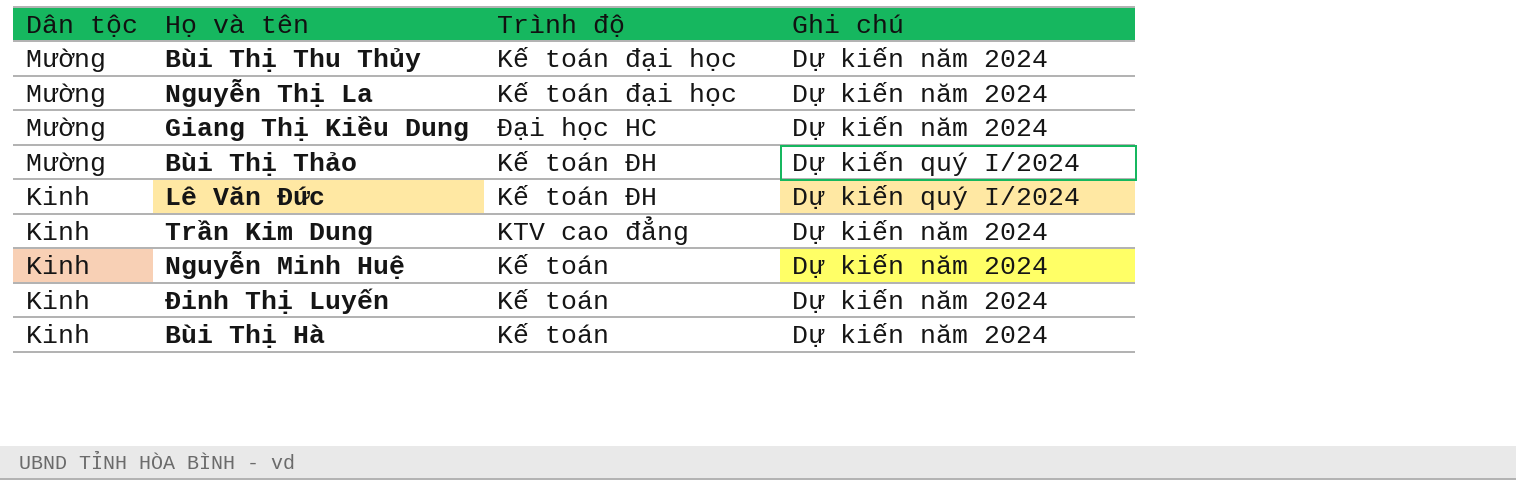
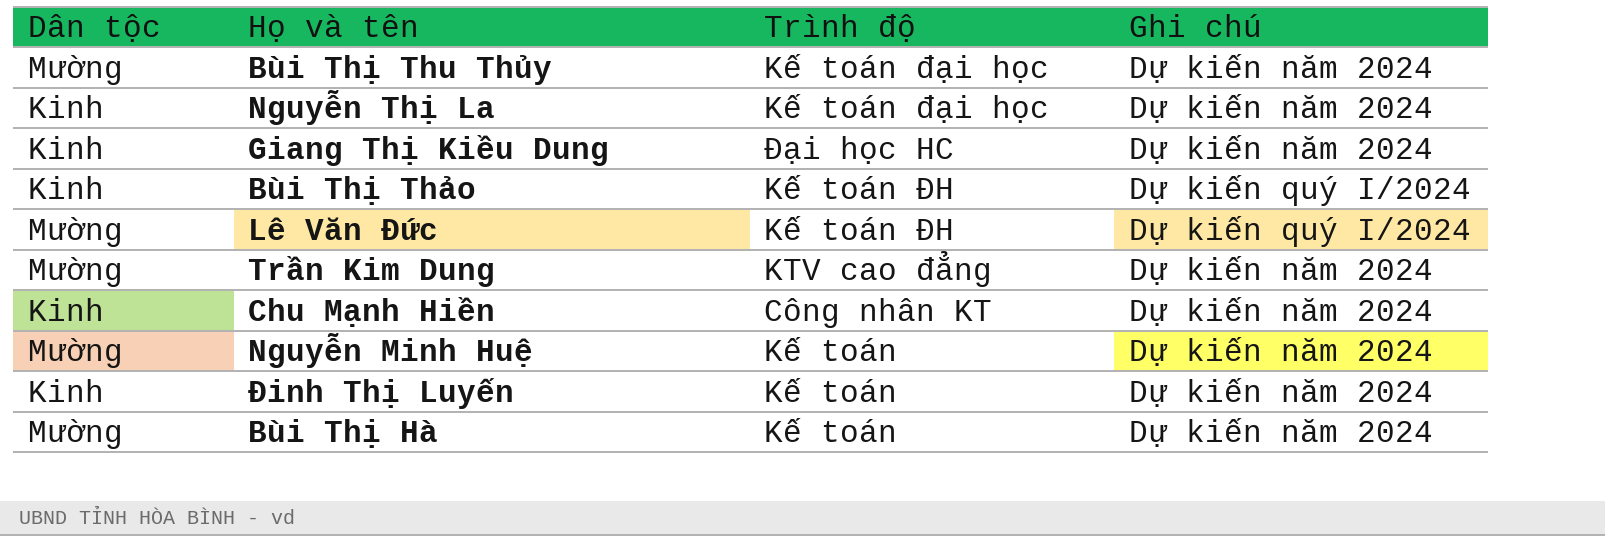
Nguyễn Thị La | Dân tộc: Mường -> Kinh
Giang Thị Kiều Dung | Dân tộc: Mường -> Kinh
Bùi Thị Thảo | Dân tộc: Mường -> Kinh
Lê Văn Đức | Dân tộc: Kinh -> Mường
Trần Kim Dung | Dân tộc: Kinh -> Mường
row Chu Mạnh Hiền: none -> Kinh | Công nhân KT | Dự kiến năm 2024
Nguyễn Minh Huệ | Dân tộc: Kinh -> Mường
Bùi Thị Hà | Dân tộc: Kinh -> Mường

